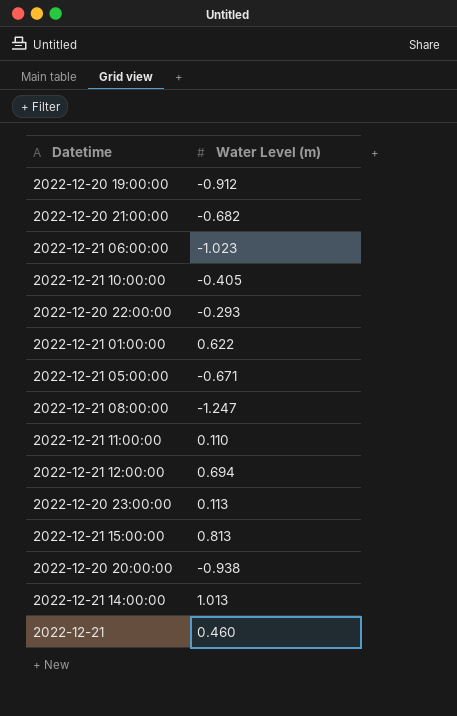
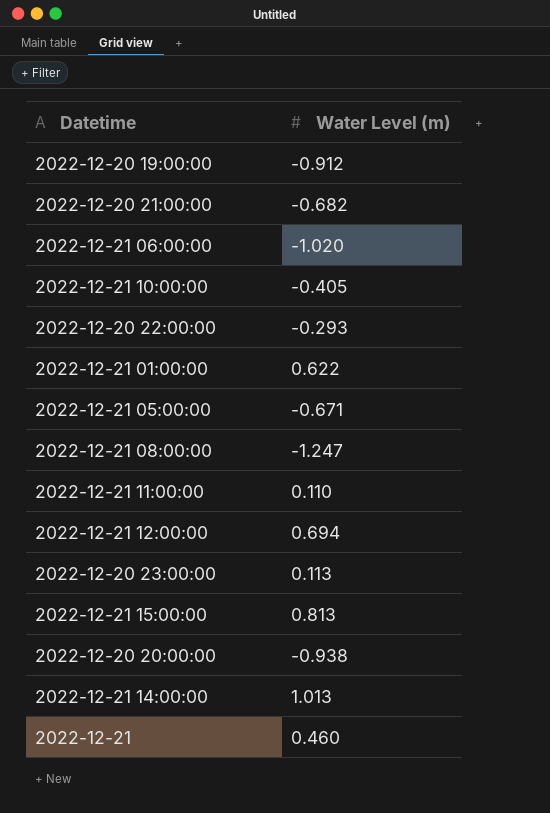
2022-12-21 06:00:00 | Water Level (m): -1.023 -> -1.020

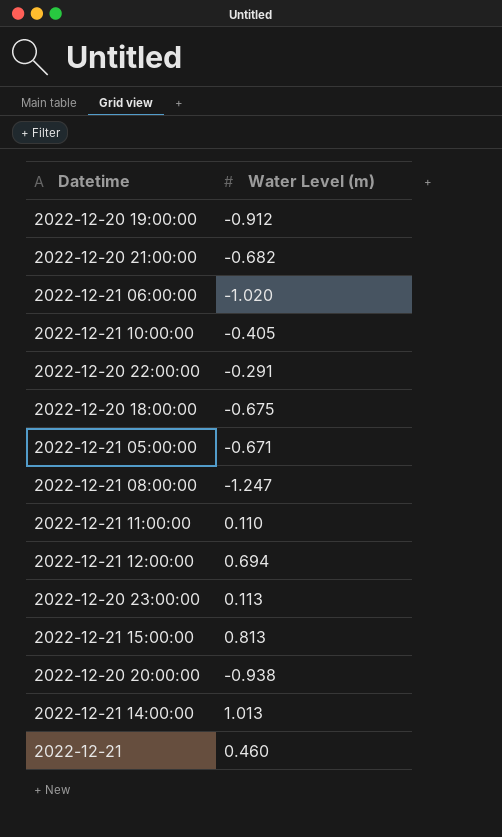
row 2022-12-21 01:00:00: 0.622 -> none
2022-12-20 22:00:00 | Water Level (m): -0.293 -> -0.291
row 2022-12-20 18:00:00: none -> -0.675

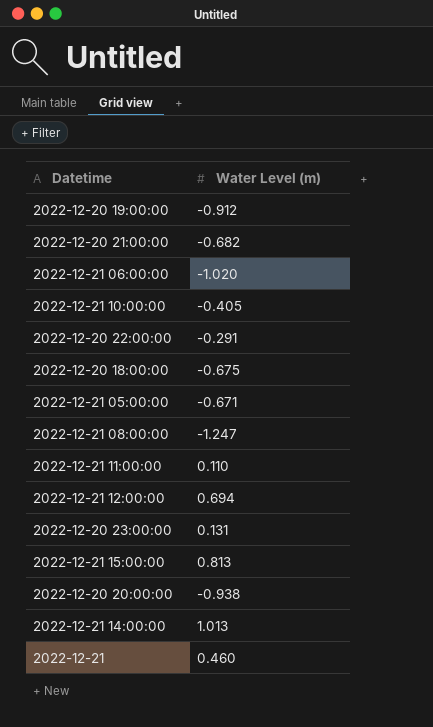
2022-12-20 23:00:00 | Water Level (m): 0.113 -> 0.131

